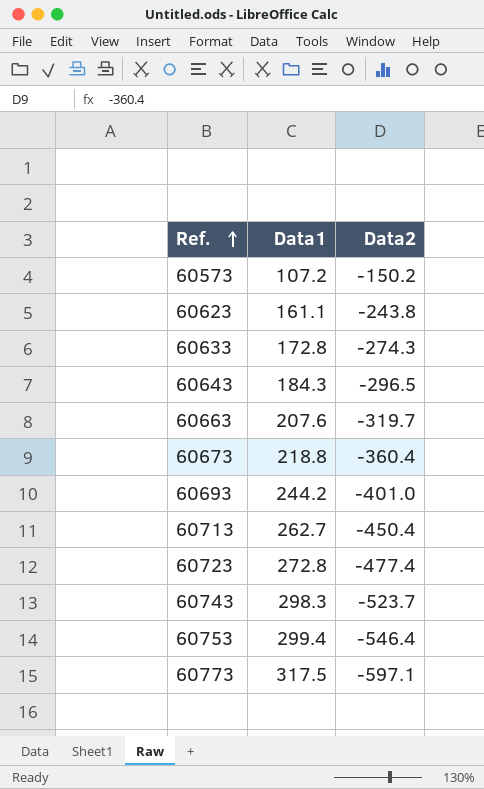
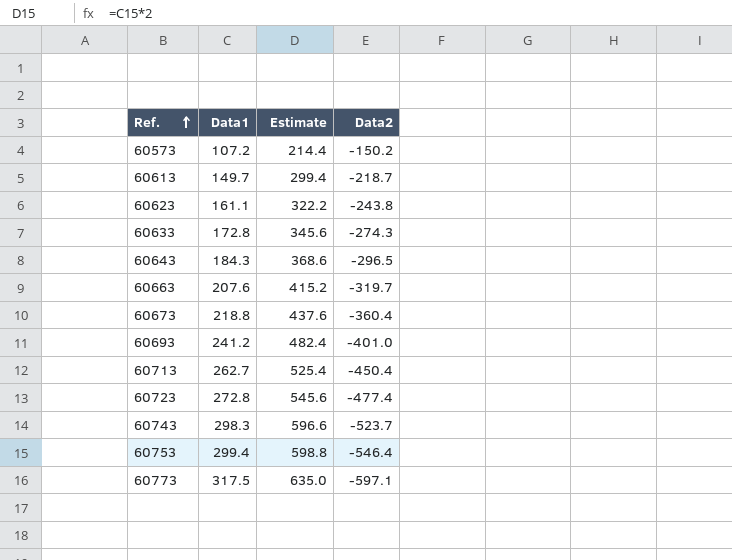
column Estimate | formula: none -> [Data1] * 2
row 60613: none -> 149.7 | 299.4 | -218.7
60693 | Data1: 244.2 -> 241.2

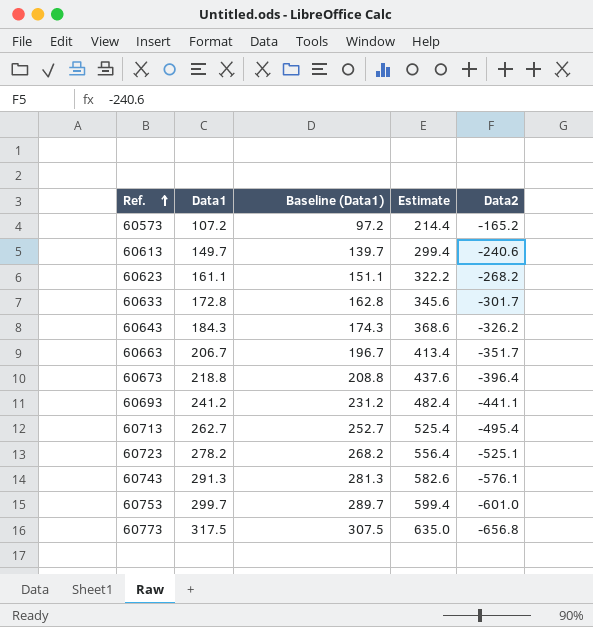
column Baseline (Data1) | formula: none -> [Data1] - 10
60573 | Data2: -150.2 -> -165.2
60613 | Data2: -218.7 -> -240.6
60623 | Data2: -243.8 -> -268.2
60633 | Data2: -274.3 -> -301.7
60643 | Data2: -296.5 -> -326.2
60663 | Data1: 207.6 -> 206.7
60663 | Estimate: 415.2 -> 413.4
60663 | Data2: -319.7 -> -351.7
60673 | Data2: -360.4 -> -396.4
60693 | Data2: -401.0 -> -441.1
60713 | Data2: -450.4 -> -495.4
60723 | Data1: 272.8 -> 278.2
60723 | Estimate: 545.6 -> 556.4
60723 | Data2: -477.4 -> -525.1
60743 | Data1: 298.3 -> 291.3
60743 | Estimate: 596.6 -> 582.6
60743 | Data2: -523.7 -> -576.1
60753 | Data1: 299.4 -> 299.7
60753 | Estimate: 598.8 -> 599.4
60753 | Data2: -546.4 -> -601.0
60773 | Data2: -597.1 -> -656.8

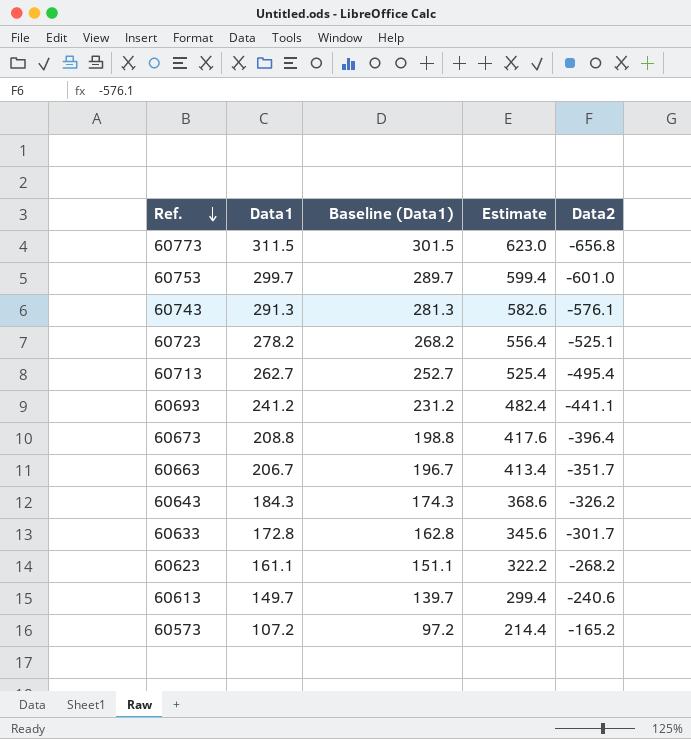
row order: Ref. ascending -> Ref. descending
60773 | Data1: 317.5 -> 311.5
60773 | Baseline (Data1): 307.5 -> 301.5
60773 | Estimate: 635.0 -> 623.0
60673 | Data1: 218.8 -> 208.8
60673 | Baseline (Data1): 208.8 -> 198.8
60673 | Estimate: 437.6 -> 417.6

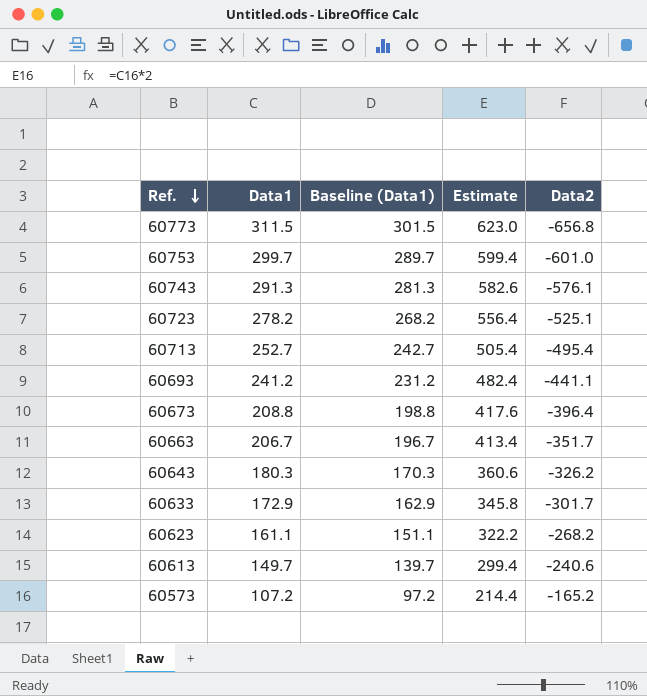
60713 | Data1: 262.7 -> 252.7
60713 | Baseline (Data1): 252.7 -> 242.7
60713 | Estimate: 525.4 -> 505.4
60643 | Data1: 184.3 -> 180.3
60643 | Baseline (Data1): 174.3 -> 170.3
60643 | Estimate: 368.6 -> 360.6
60633 | Data1: 172.8 -> 172.9
60633 | Baseline (Data1): 162.8 -> 162.9
60633 | Estimate: 345.6 -> 345.8

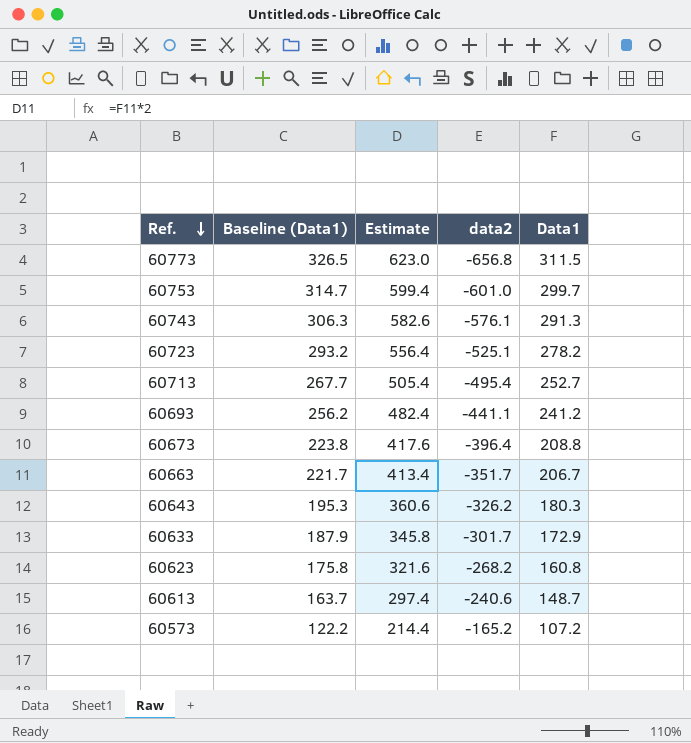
column Baseline (Data1) | formula: [Data1] - 10 -> [Data1] + 15
column name: Data2 -> data2
column Data1 | position: 2 -> 5
60623 | Estimate: 322.2 -> 321.6
60623 | Data1: 161.1 -> 160.8
60613 | Estimate: 299.4 -> 297.4
60613 | Data1: 149.7 -> 148.7

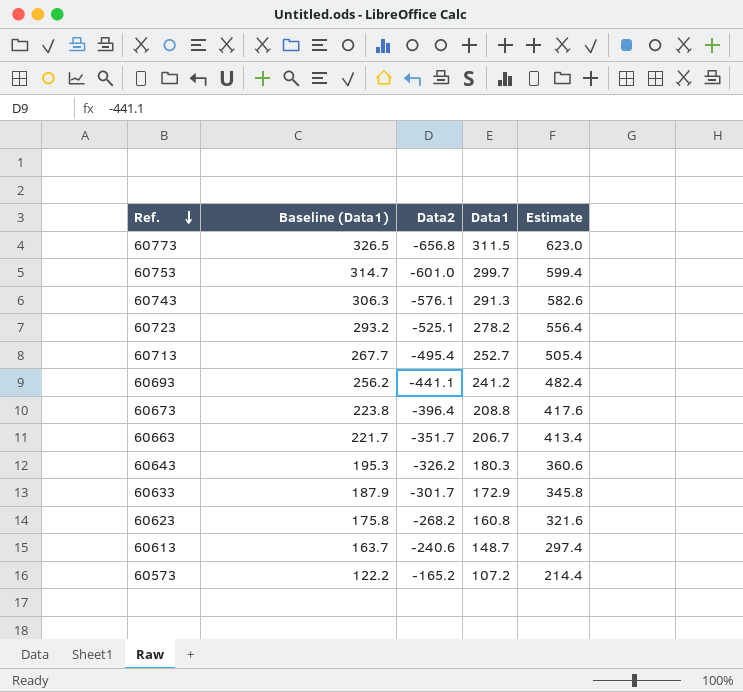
column name: data2 -> Data2
column Estimate | position: 3 -> 5

